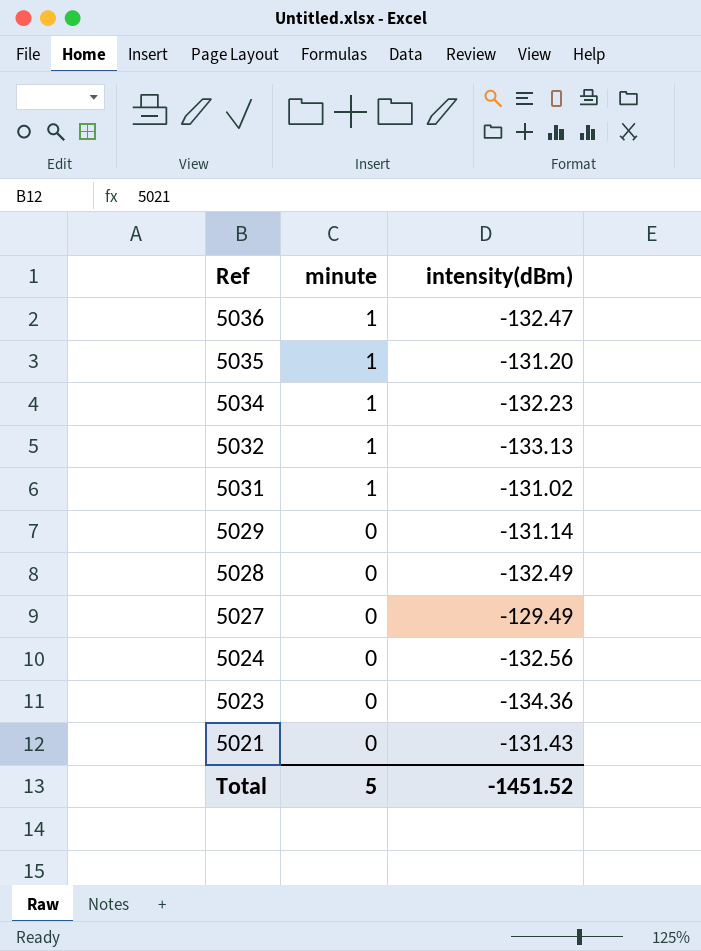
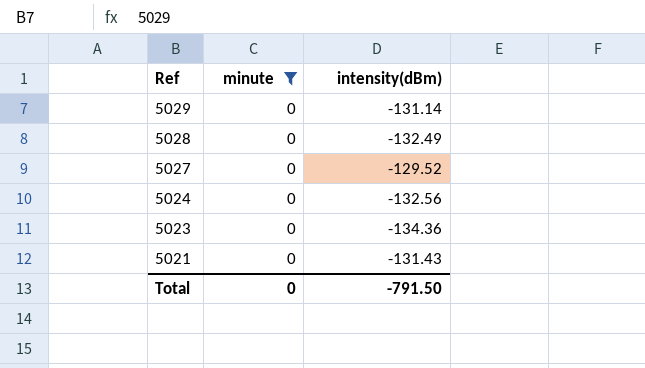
filter: none -> minute = 0
5027 | intensity(dBm): -129.49 -> -129.52
Total | minute: 5 -> 0
Total | intensity(dBm): -1451.52 -> -791.50

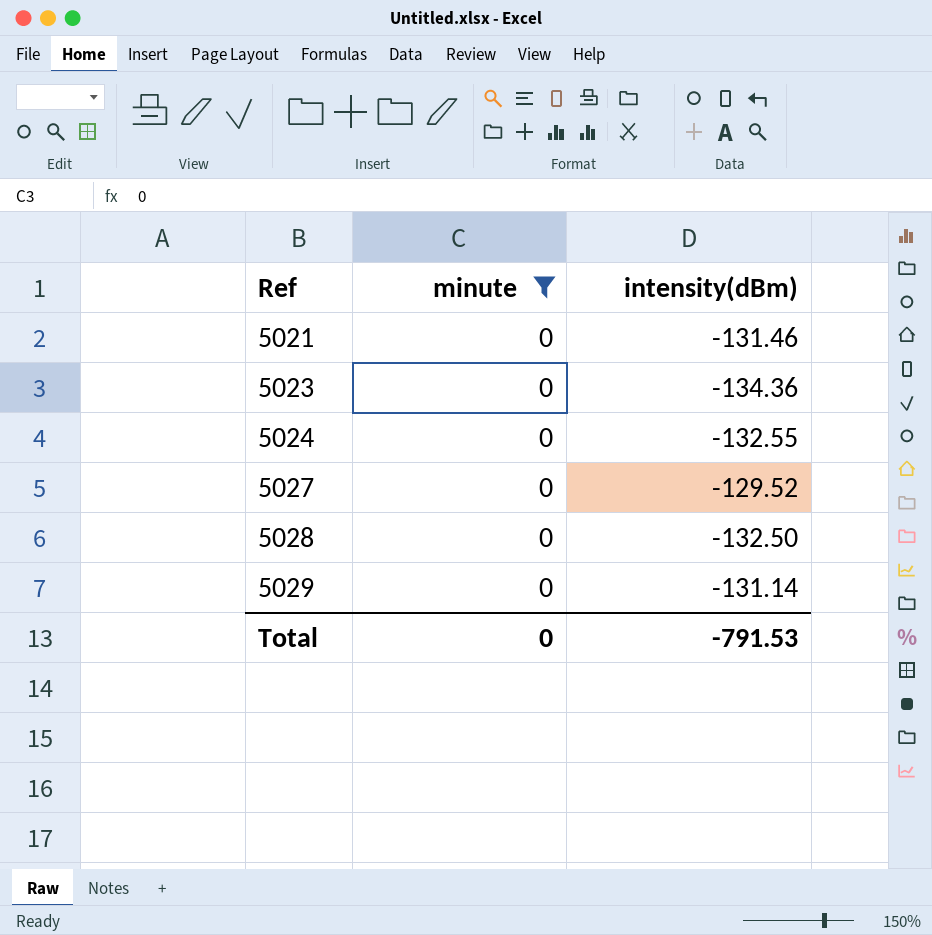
row order: Ref descending -> Ref ascending
5021 | intensity(dBm): -131.43 -> -131.46
5024 | intensity(dBm): -132.56 -> -132.55
5028 | intensity(dBm): -132.49 -> -132.50
Total | intensity(dBm): -791.50 -> -791.53

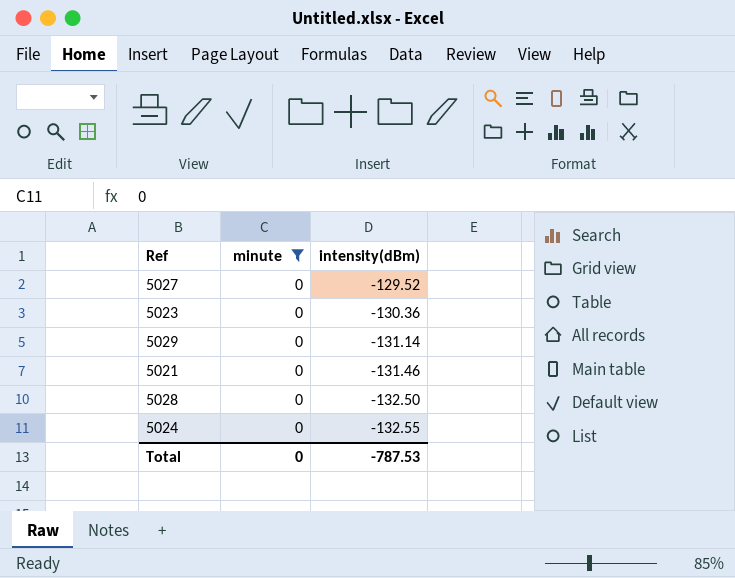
row order: Ref ascending -> intensity(dBm) descending
5023 | intensity(dBm): -134.36 -> -130.36
Total | intensity(dBm): -791.53 -> -787.53

